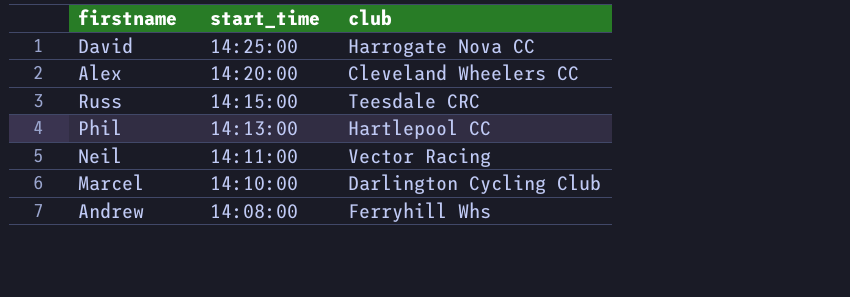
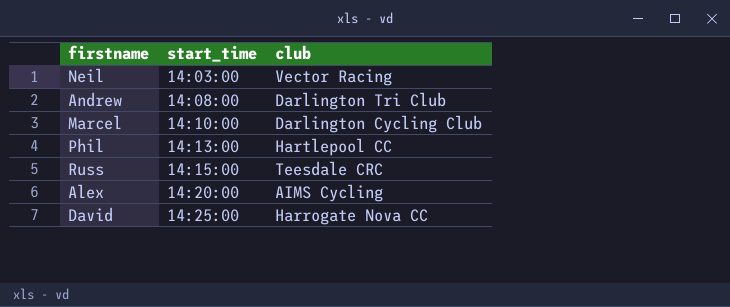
row order: start_time descending -> start_time ascending
Neil | start_time: 14:11:00 -> 14:03:00
Andrew | club: Ferryhill Whs -> Darlington Tri Club
Alex | club: Cleveland Wheelers CC -> AIMS Cycling

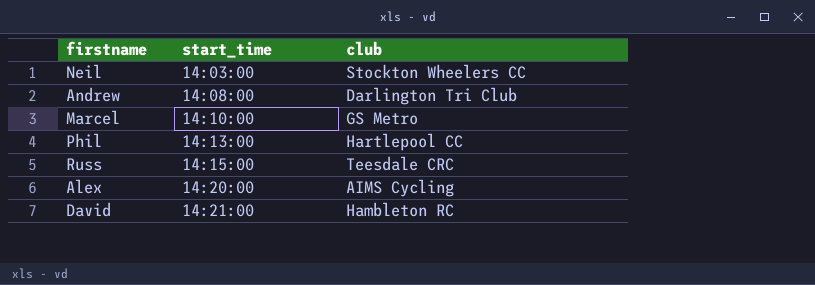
Neil | club: Vector Racing -> Stockton Wheelers CC
Marcel | club: Darlington Cycling Club -> GS Metro
David | start_time: 14:25:00 -> 14:21:00
David | club: Harrogate Nova CC -> Hambleton RC

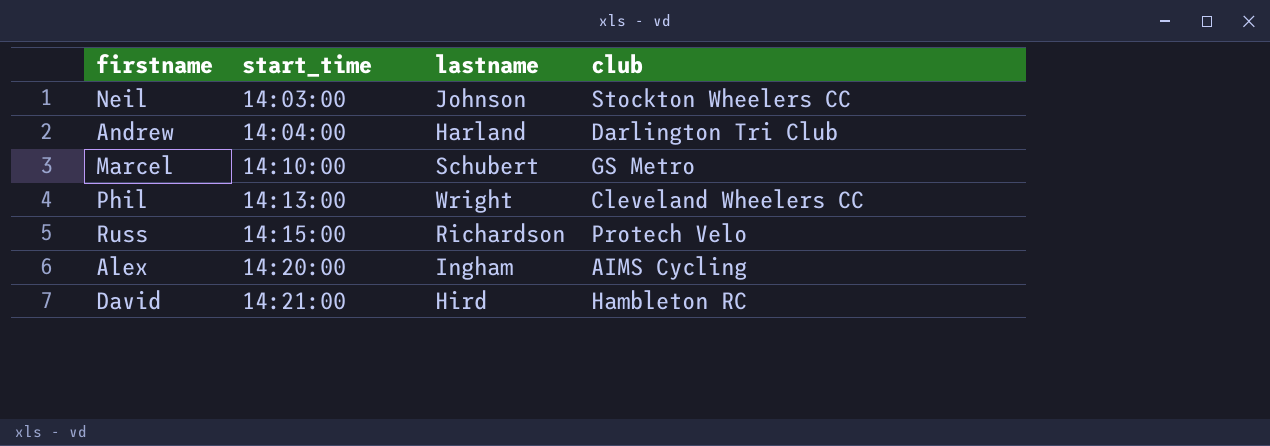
column lastname | position: none -> 3
Andrew | start_time: 14:08:00 -> 14:04:00
Phil | club: Hartlepool CC -> Cleveland Wheelers CC
Russ | club: Teesdale CRC -> Protech Velo

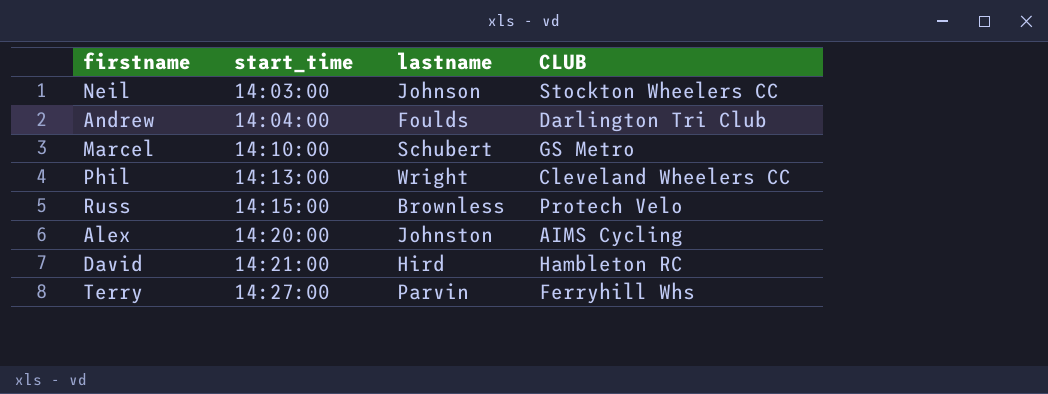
column name: club -> CLUB
Andrew | lastname: Harland -> Foulds
Russ | lastname: Richardson -> Brownless
Alex | lastname: Ingham -> Johnston
row Terry: none -> 14:27:00 | Parvin | Ferryhill Whs

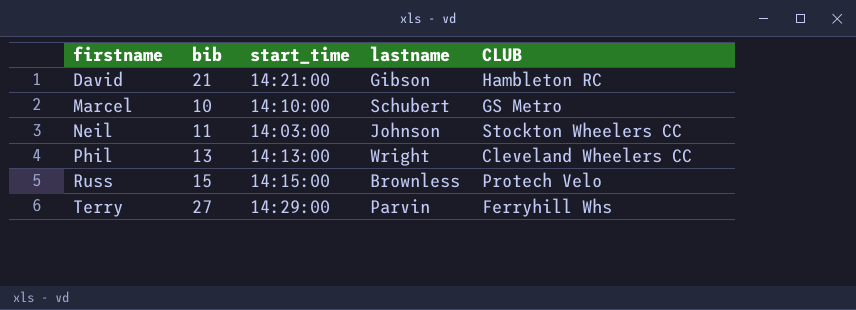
row order: start_time ascending -> firstname ascending
column bib | position: none -> 2
row Andrew: 14:04:00 | Foulds | Darlington Tri Club -> none
row Alex: 14:20:00 | Johnston | AIMS Cycling -> none
David | lastname: Hird -> Gibson
Terry | start_time: 14:27:00 -> 14:29:00

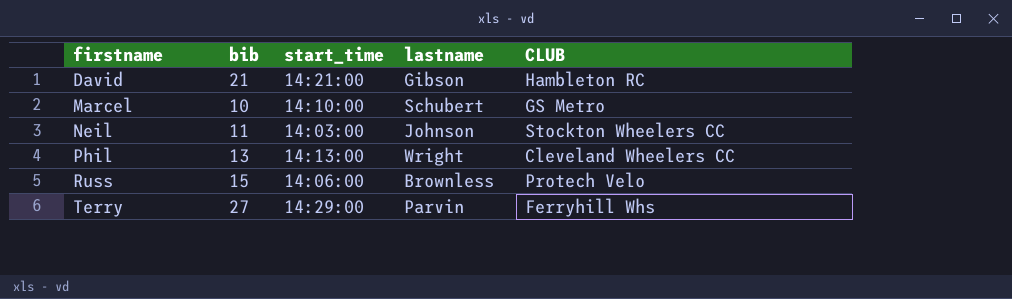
Russ | start_time: 14:15:00 -> 14:06:00

